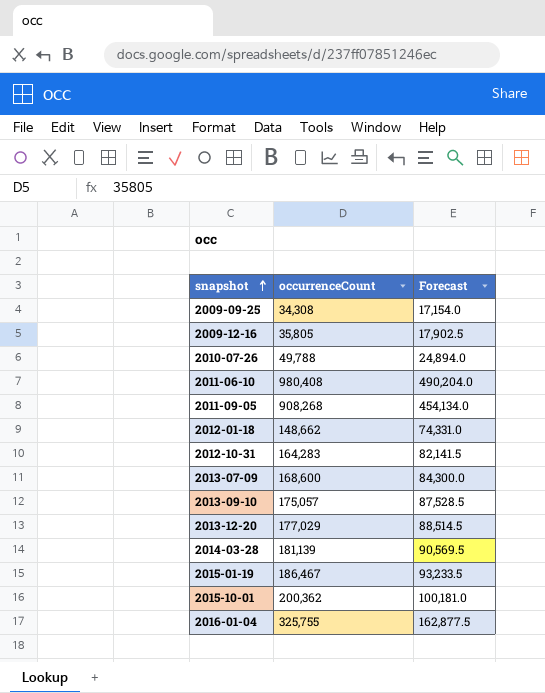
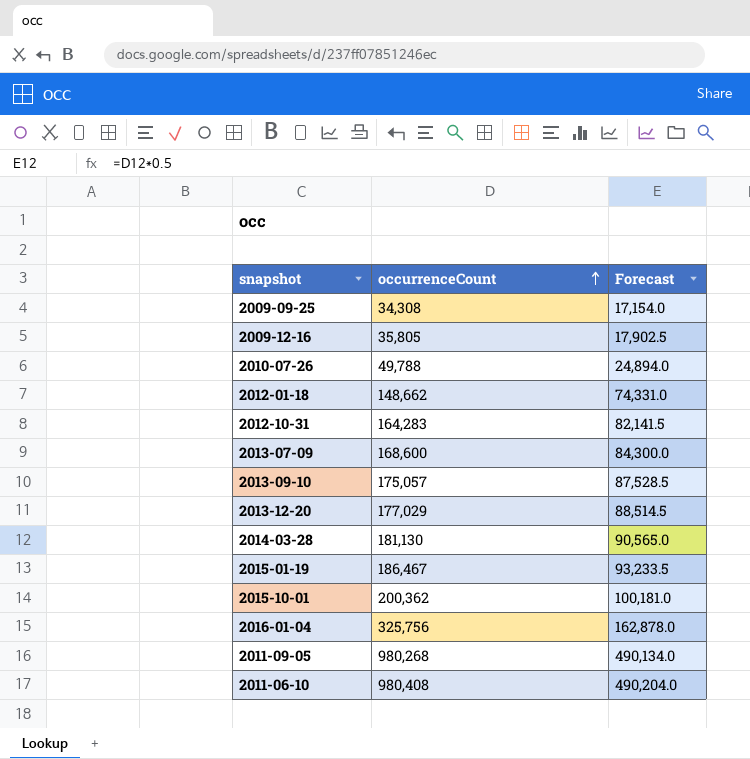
row order: snapshot ascending -> occurrenceCount ascending
2014-03-28 | occurrenceCount: 181,139 -> 181,130
2014-03-28 | Forecast: 90,569.5 -> 90,565.0
2016-01-04 | occurrenceCount: 325,755 -> 325,756
2016-01-04 | Forecast: 162,877.5 -> 162,878.0
2011-09-05 | occurrenceCount: 908,268 -> 980,268
2011-09-05 | Forecast: 454,134.0 -> 490,134.0

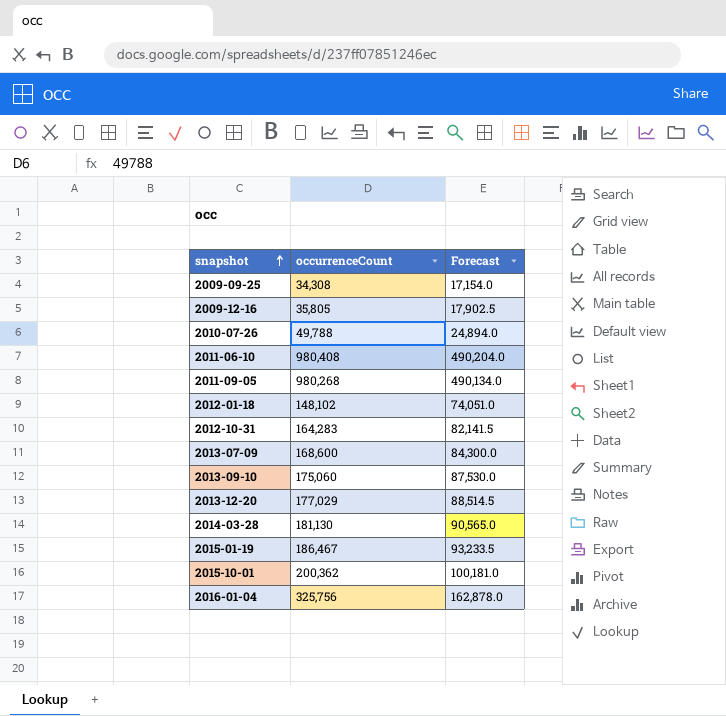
row order: occurrenceCount ascending -> snapshot ascending
2012-01-18 | occurrenceCount: 148,662 -> 148,102
2012-01-18 | Forecast: 74,331.0 -> 74,051.0
2013-09-10 | occurrenceCount: 175,057 -> 175,060
2013-09-10 | Forecast: 87,528.5 -> 87,530.0

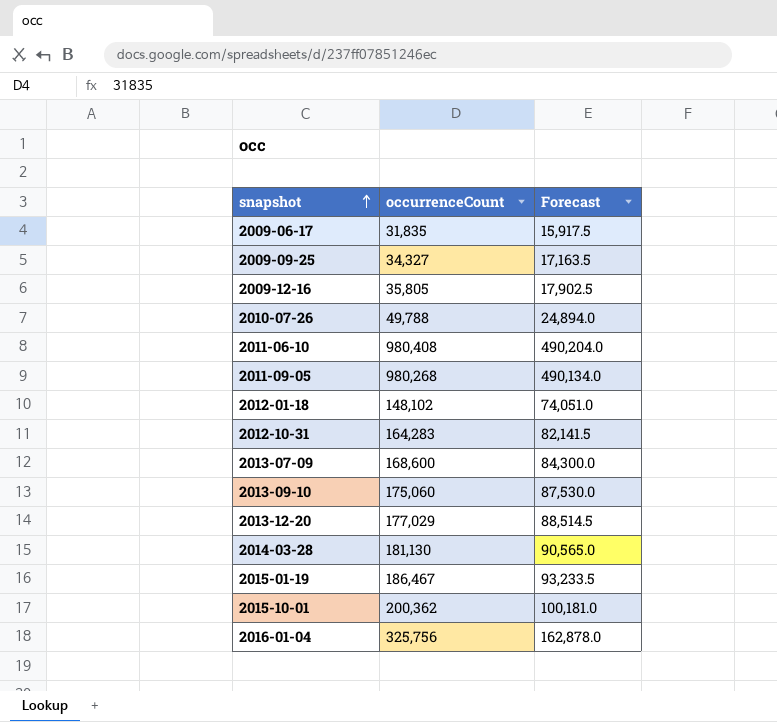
row 2009-06-17: none -> 31,835 | 15,917.5
2009-09-25 | occurrenceCount: 34,308 -> 34,327
2009-09-25 | Forecast: 17,154.0 -> 17,163.5

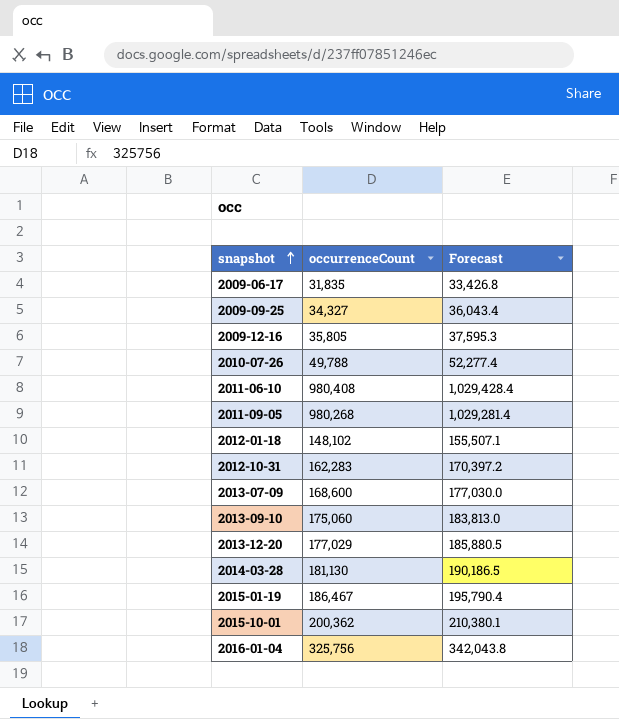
column Forecast | formula: [occurrenceCount] * 0.5 -> [occurrenceCount] * 1.05
2012-10-31 | occurrenceCount: 164,283 -> 162,283

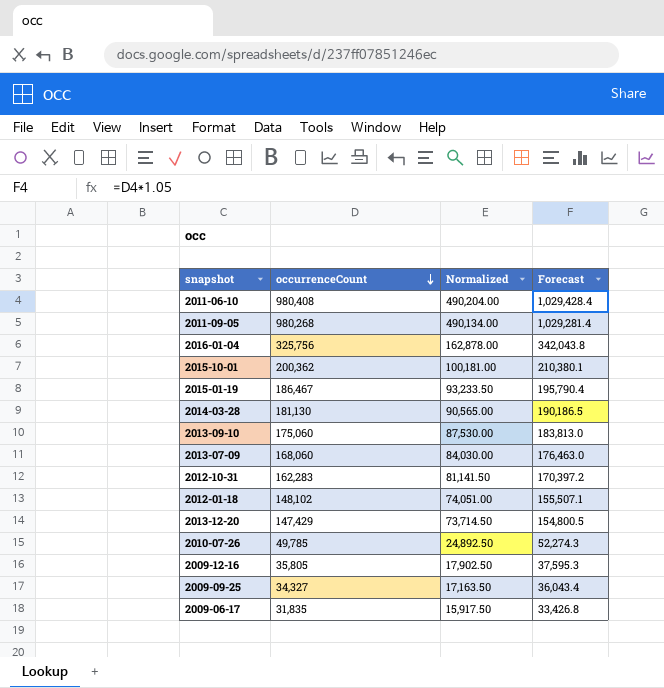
row order: snapshot ascending -> occurrenceCount descending
column Normalized | formula: none -> [occurrenceCount] * 0.5
2013-07-09 | occurrenceCount: 168,600 -> 168,060
2013-07-09 | Forecast: 177,030.0 -> 176,463.0
2013-12-20 | occurrenceCount: 177,029 -> 147,429
2013-12-20 | Forecast: 185,880.5 -> 154,800.5
2010-07-26 | occurrenceCount: 49,788 -> 49,785
2010-07-26 | Forecast: 52,277.4 -> 52,274.3

